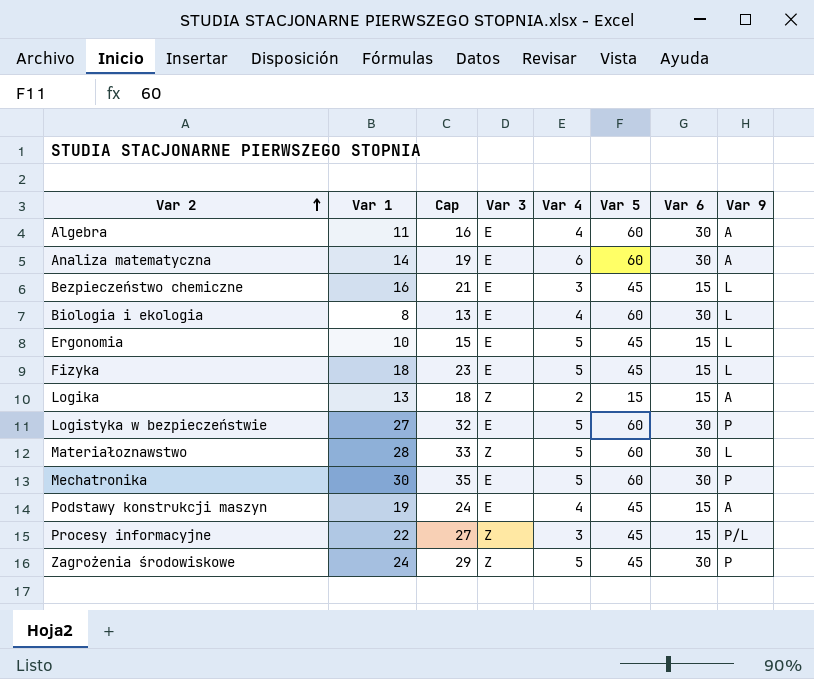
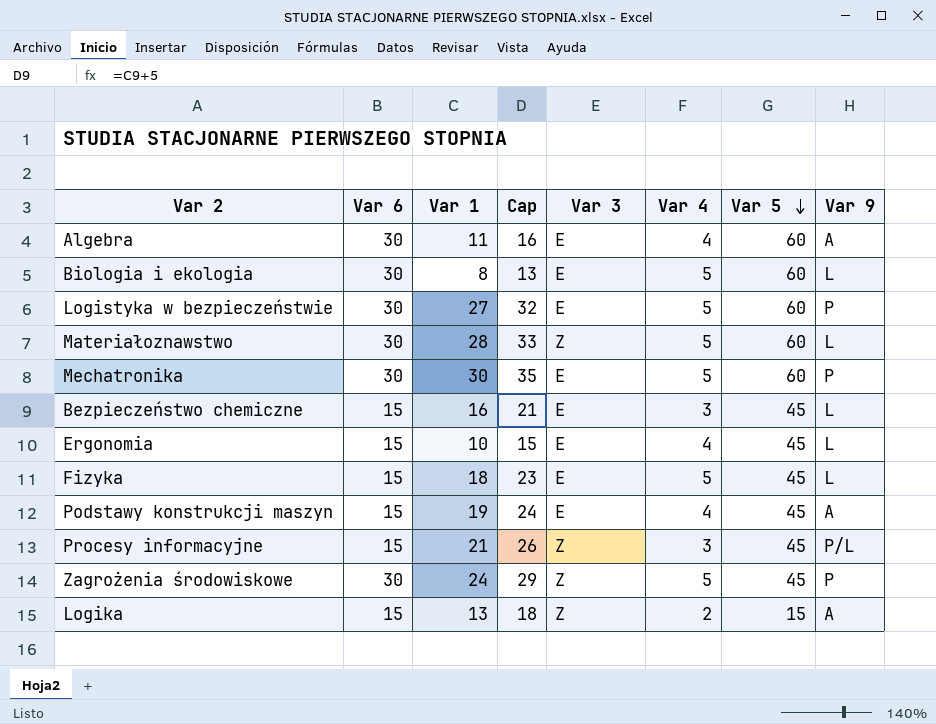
row order: Var 2 ascending -> Var 5 descending
column Var 6 | position: 7 -> 2
row Analiza matematyczna: 14 | 19 | E | 6 | 60 | 30 | A -> none
Biologia i ekologia | Var 4: 4 -> 5
Ergonomia | Var 4: 5 -> 4
Procesy informacyjne | Var 1: 22 -> 21
Procesy informacyjne | Cap: 27 -> 26

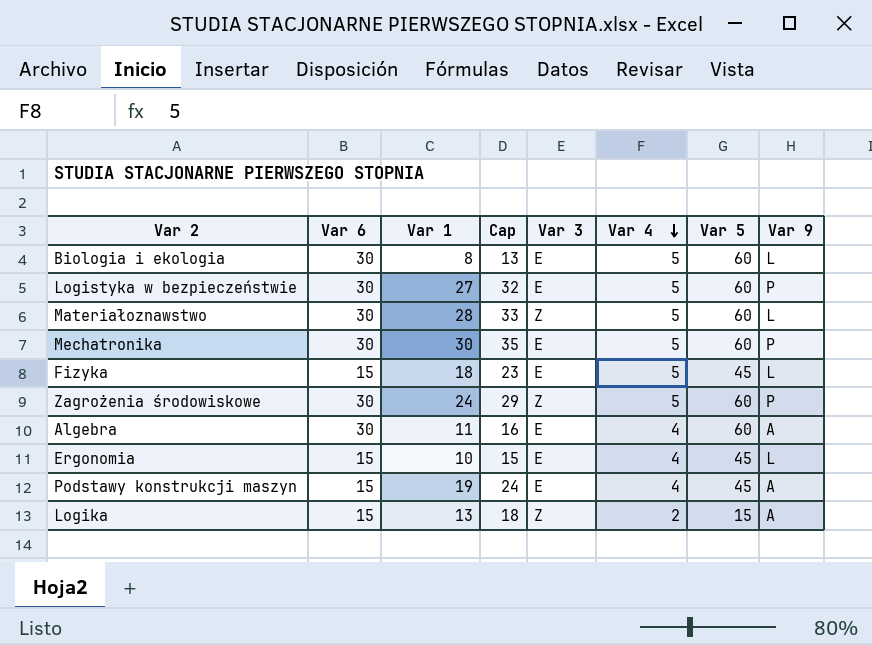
row order: Var 5 descending -> Var 4 descending
row Bezpieczeństwo chemiczne: 15 | 16 | 21 | E | 3 | 45 | L -> none
row Procesy informacyjne: 15 | 21 | 26 | Z | 3 | 45 | P/L -> none
Zagrożenia środowiskowe | Var 5: 45 -> 60

